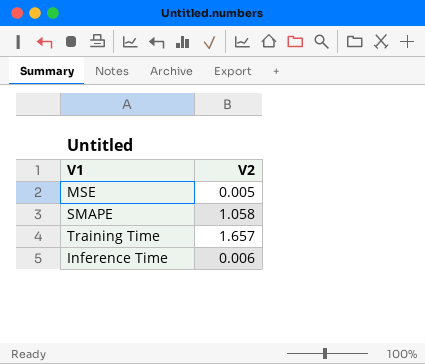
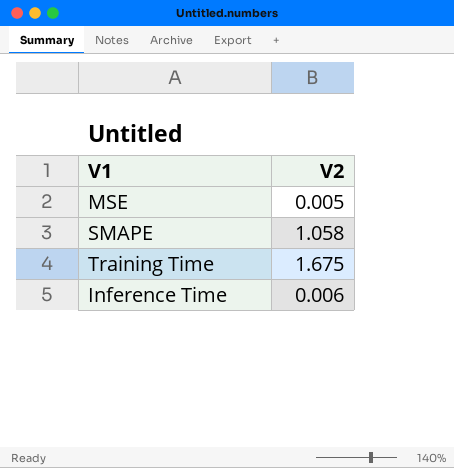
Training Time | V2: 1.657 -> 1.675

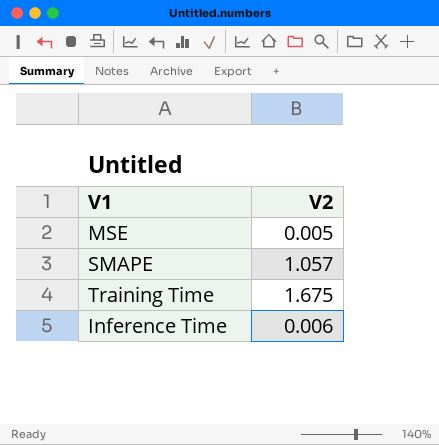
SMAPE | V2: 1.058 -> 1.057

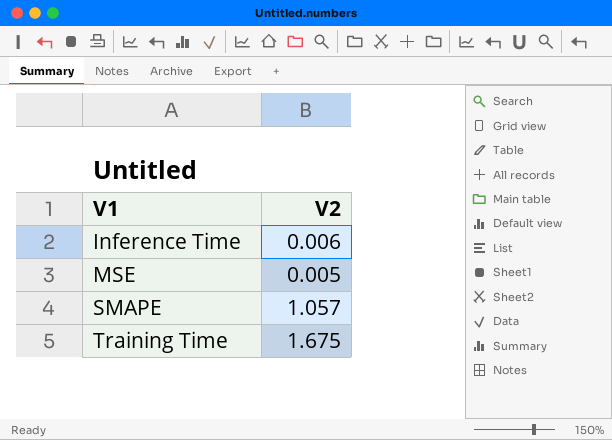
row order: none -> V1 ascending

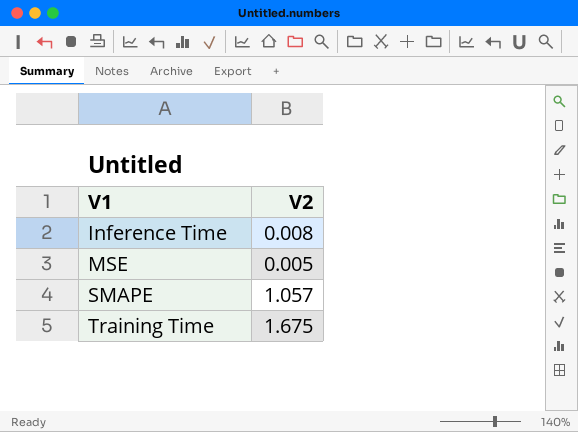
Inference Time | V2: 0.006 -> 0.008

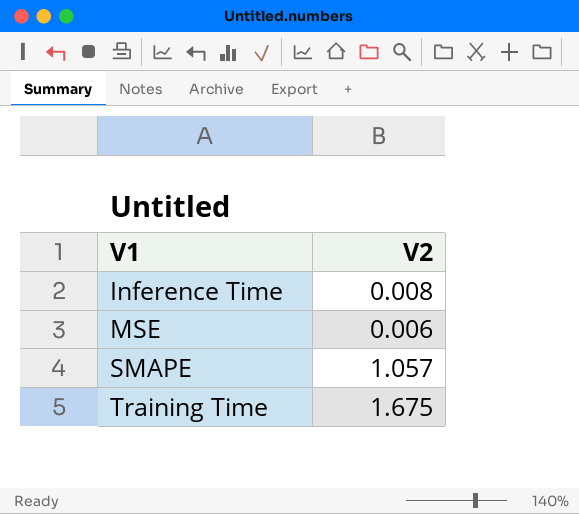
MSE | V2: 0.005 -> 0.006

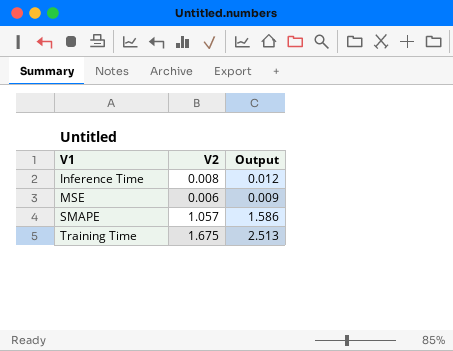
column Output | formula: none -> [V2] * 1.5

